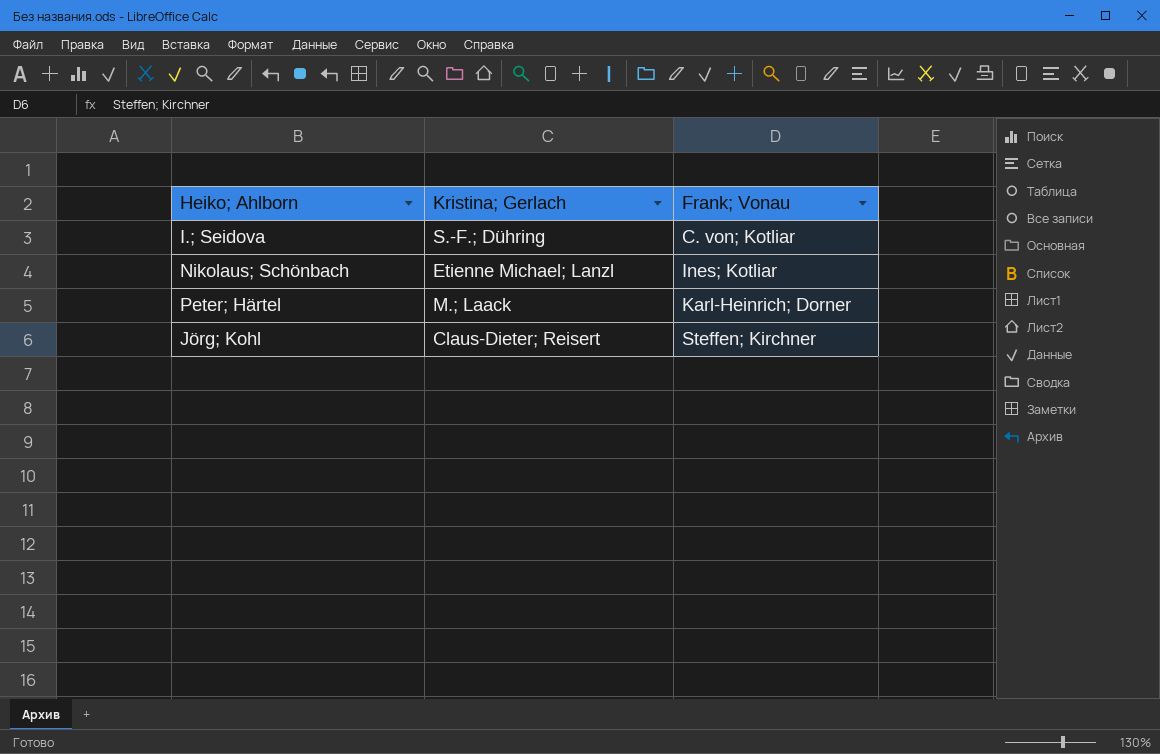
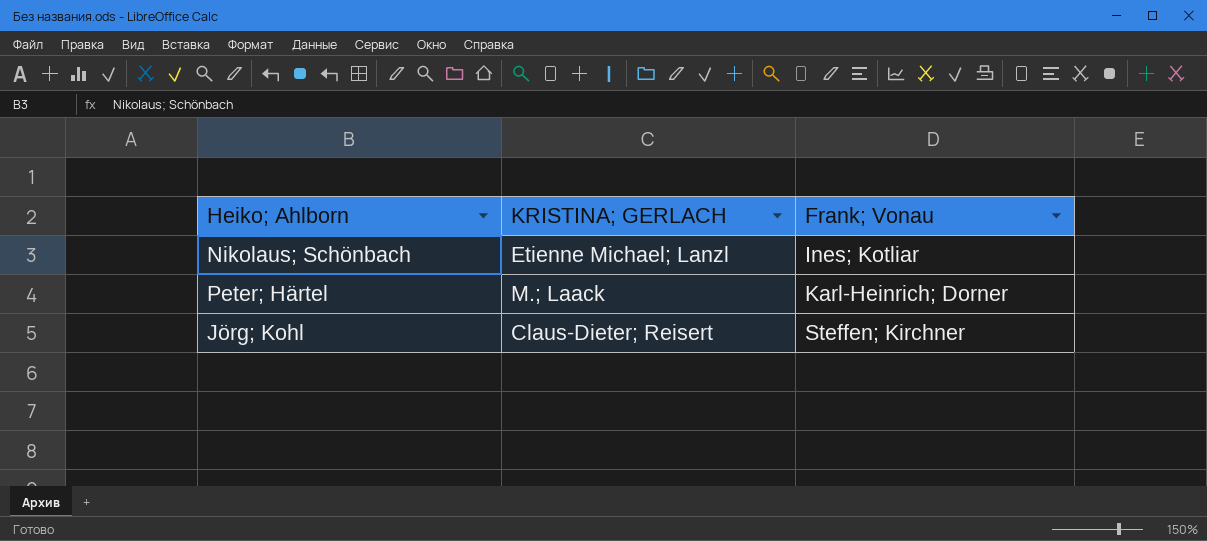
column name: Kristina; Gerlach -> KRISTINA; GERLACH
row I.; Seidova: S.-F.; Dühring | C. von; Kotliar -> none

